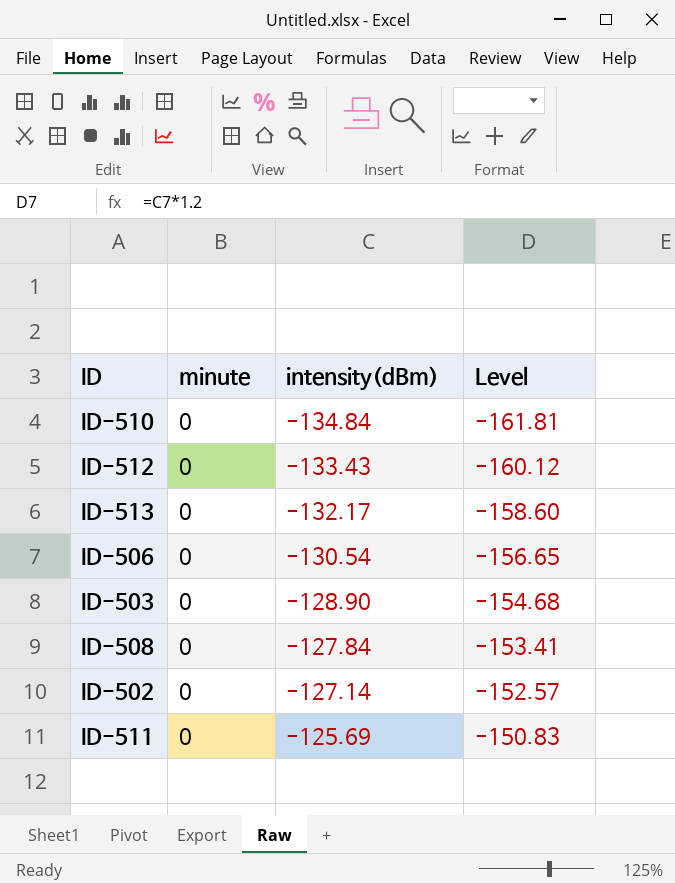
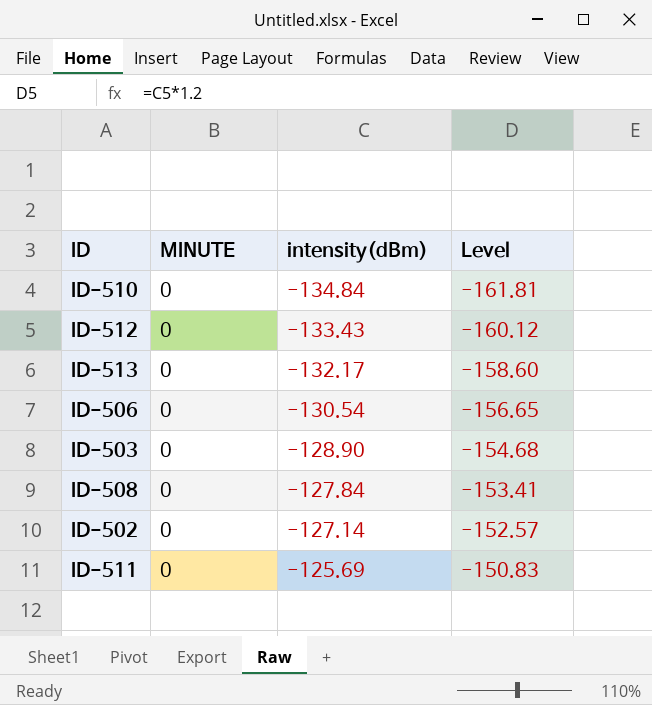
column name: minute -> MINUTE

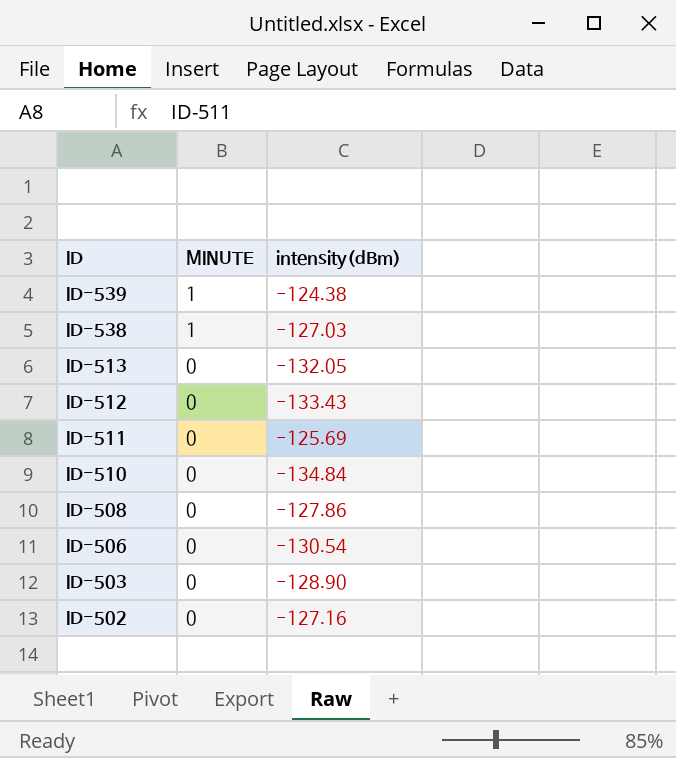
row order: intensity(dBm) ascending -> ID descending
column Level | formula: [intensity(dBm)] * 1.2 -> none
row ID-539: none -> 1 | -124.38
row ID-538: none -> 1 | -127.03
ID-513 | intensity(dBm): -132.17 -> -132.05
ID-508 | intensity(dBm): -127.84 -> -127.86
ID-502 | intensity(dBm): -127.14 -> -127.16

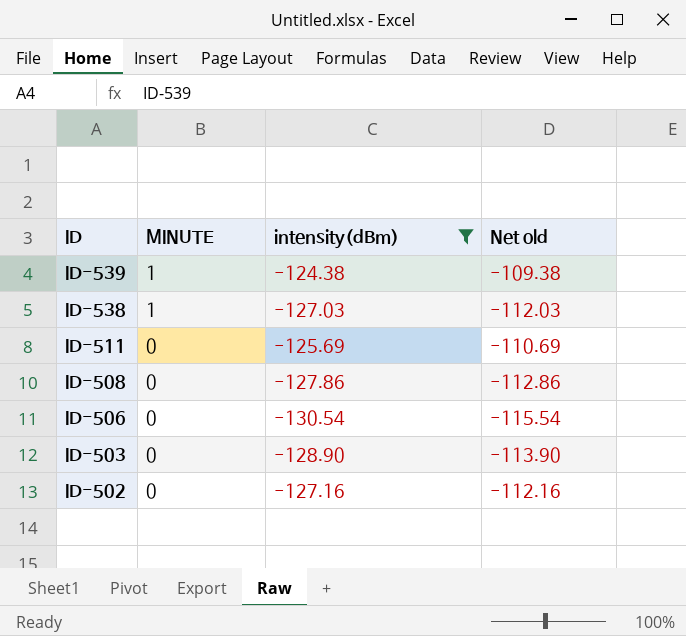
filter: none -> intensity(dBm) >= -130.54
column Net old | formula: none -> [intensity(dBm)] + 15

